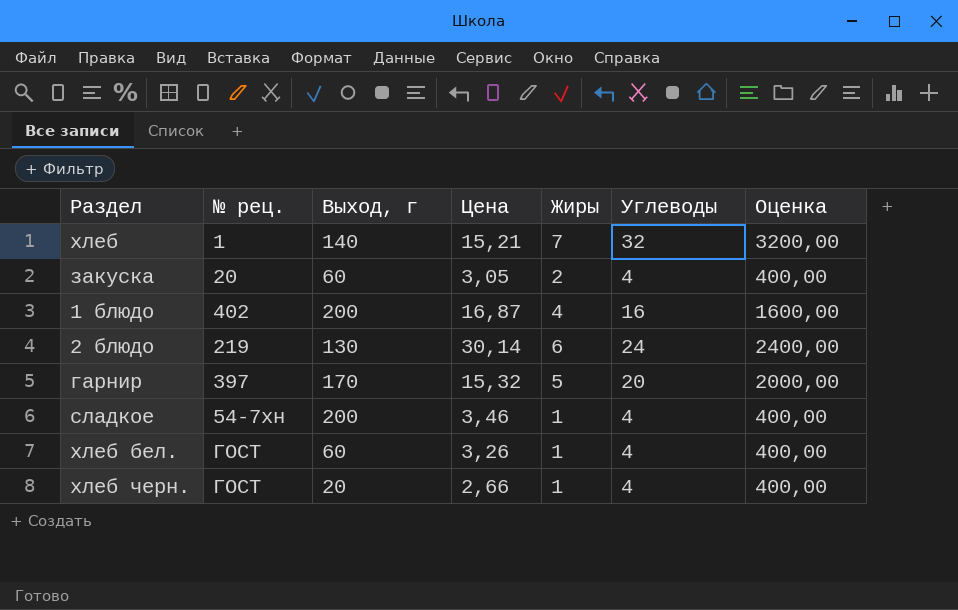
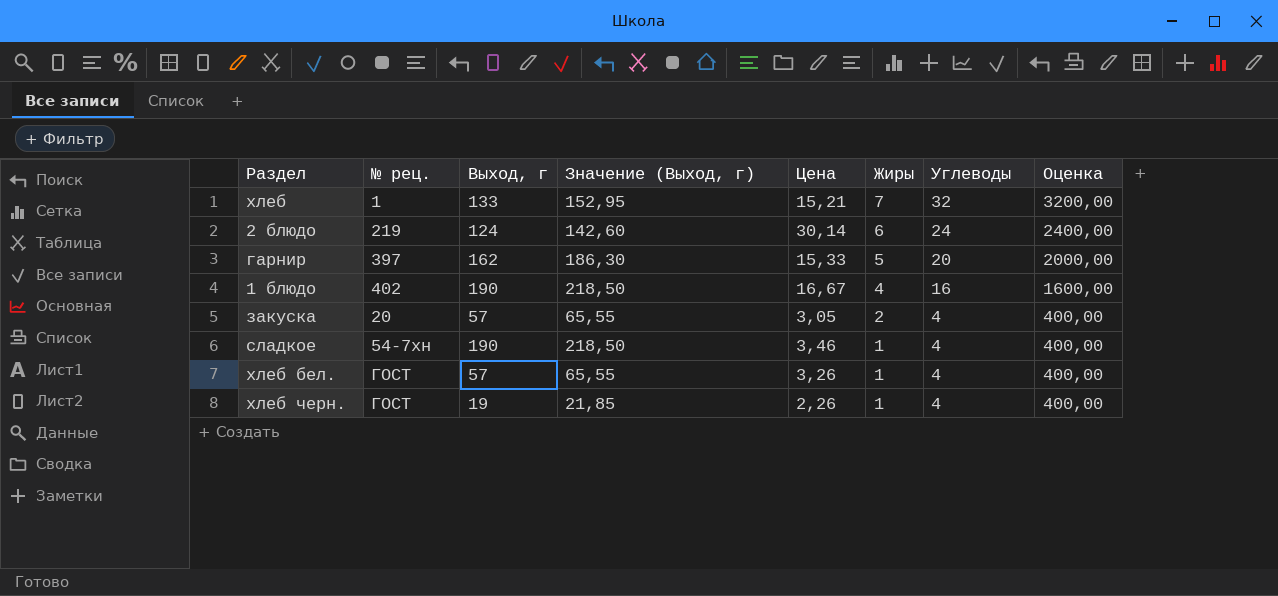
row order: none -> Жиры descending
column Значение (Выход, г) | formula: none -> [Выход, г] * 1,15
хлеб | Выход, г: 140 -> 133
2 блюдо | Выход, г: 130 -> 124
гарнир | Выход, г: 170 -> 162
гарнир | Цена: 15,32 -> 15,33
1 блюдо | Выход, г: 200 -> 190
1 блюдо | Цена: 16,87 -> 16,67
закуска | Выход, г: 60 -> 57
сладкое | Выход, г: 200 -> 190
хлеб бел. | Выход, г: 60 -> 57
хлеб черн. | Выход, г: 20 -> 19
хлеб черн. | Цена: 2,66 -> 2,26

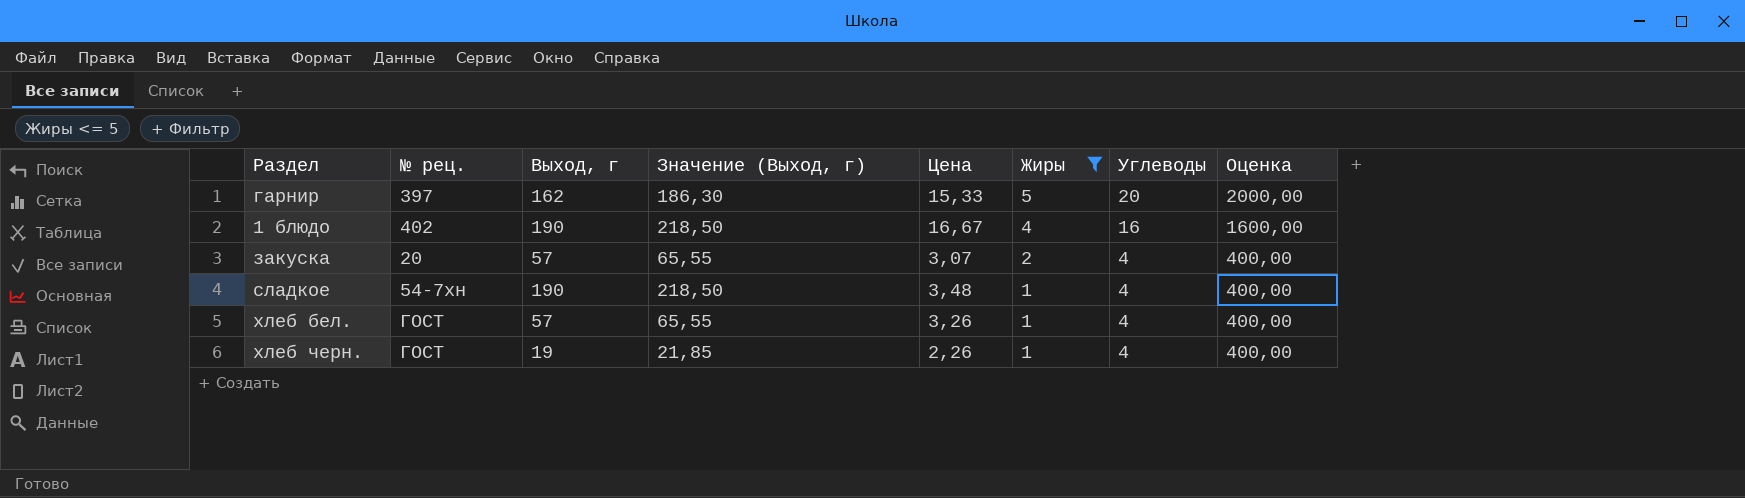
filter: none -> Жиры <= 5
закуска | Цена: 3,05 -> 3,07
сладкое | Цена: 3,46 -> 3,48

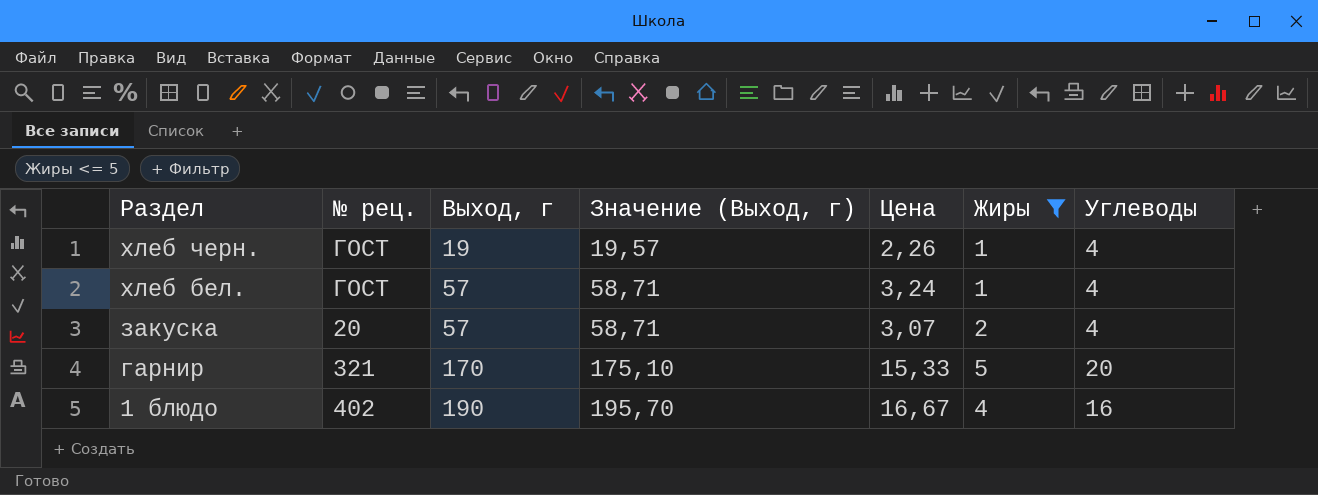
row order: Жиры descending -> Раздел descending
column Оценка | formula: [Углеводы] * 100 -> none
column Значение (Выход, г) | formula: [Выход, г] * 1,15 -> [Выход, г] * 1,03
row сладкое: 54-7хн | 190 | 218,50 | 3,48 | 1 | 4 | 400,00 -> none
хлеб бел. | Цена: 3,26 -> 3,24
гарнир | № рец.: 397 -> 321
гарнир | Выход, г: 162 -> 170

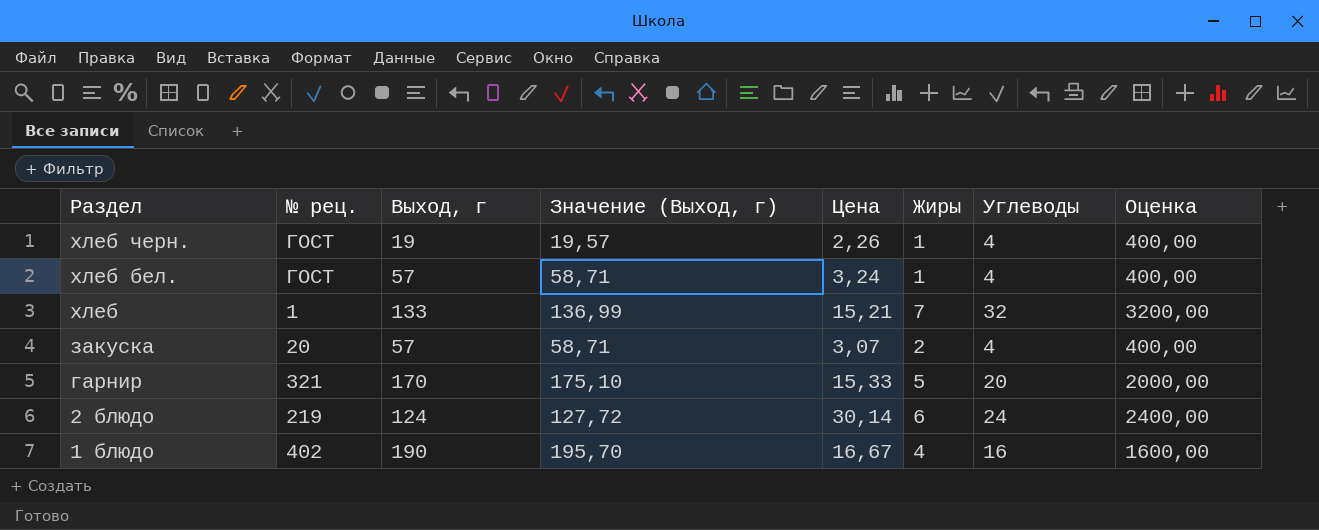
filter: Жиры <= 5 -> none
column Оценка | formula: none -> [Углеводы] * 100

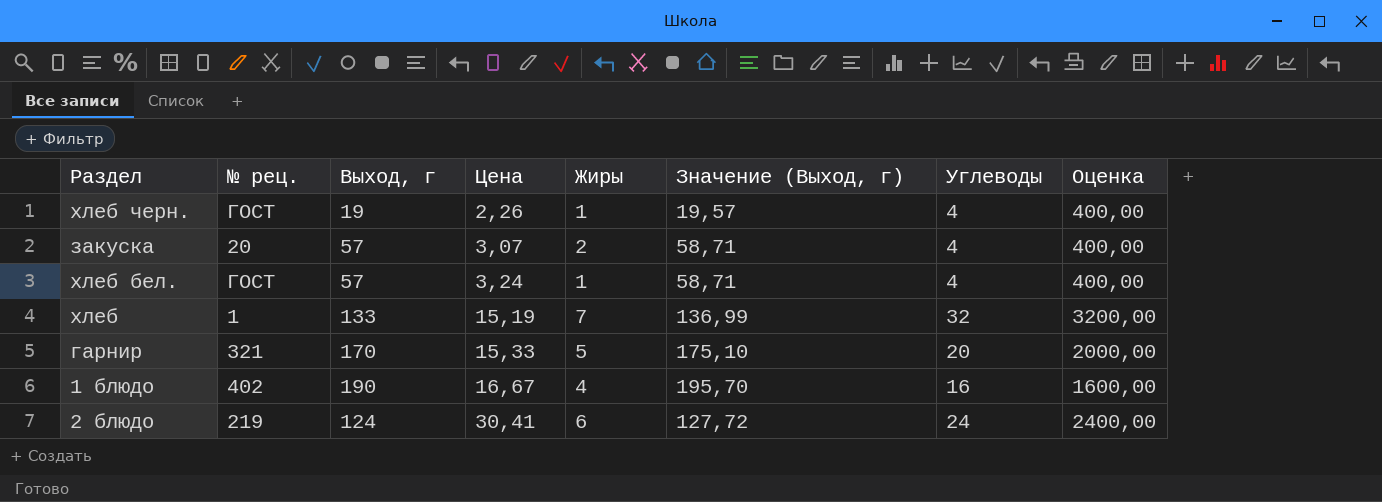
row order: Раздел descending -> Цена ascending
column Значение (Выход, г) | position: 4 -> 6
хлеб | Цена: 15,21 -> 15,19
2 блюдо | Цена: 30,14 -> 30,41

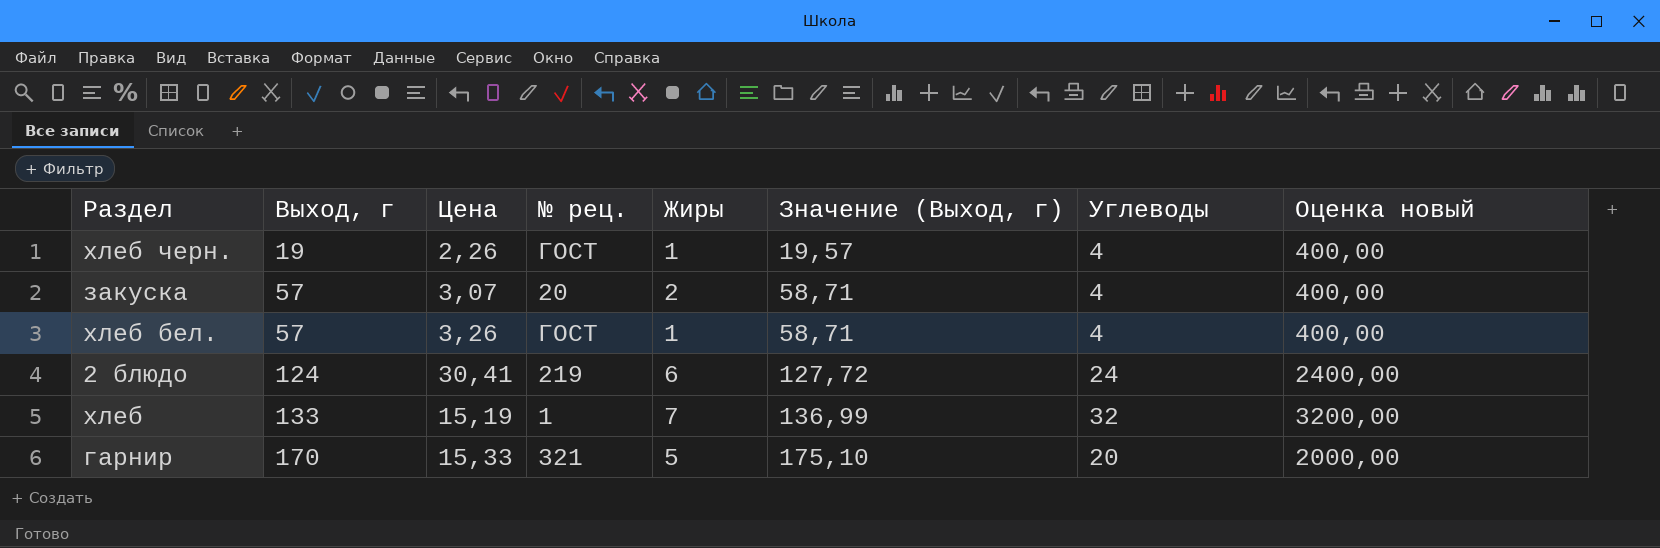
row order: Цена ascending -> Выход, г ascending
column № рец. | position: 2 -> 4
column name: Оценка -> Оценка новый
row 1 блюдо: 402 | 190 | 16,67 | 4 | 195,70 | 16 | 1600,00 -> none
хлеб бел. | Цена: 3,24 -> 3,26

